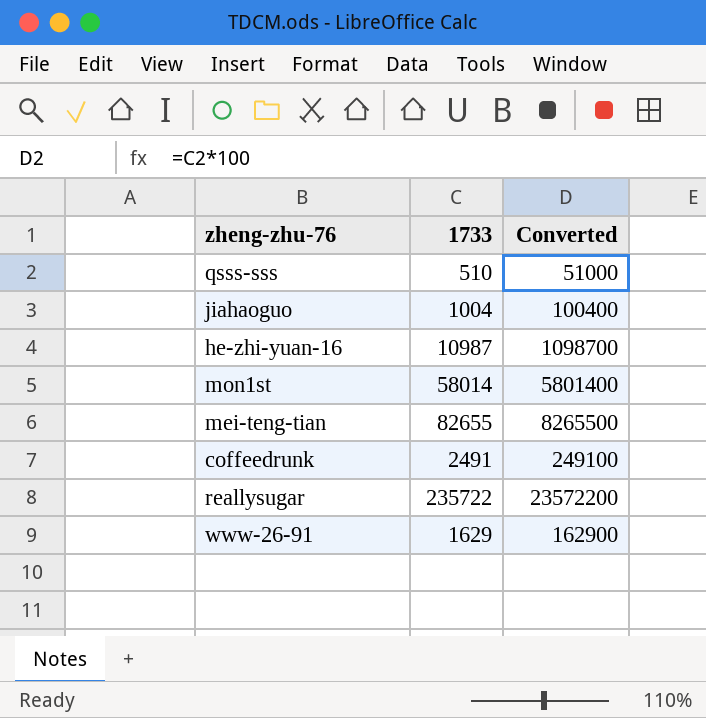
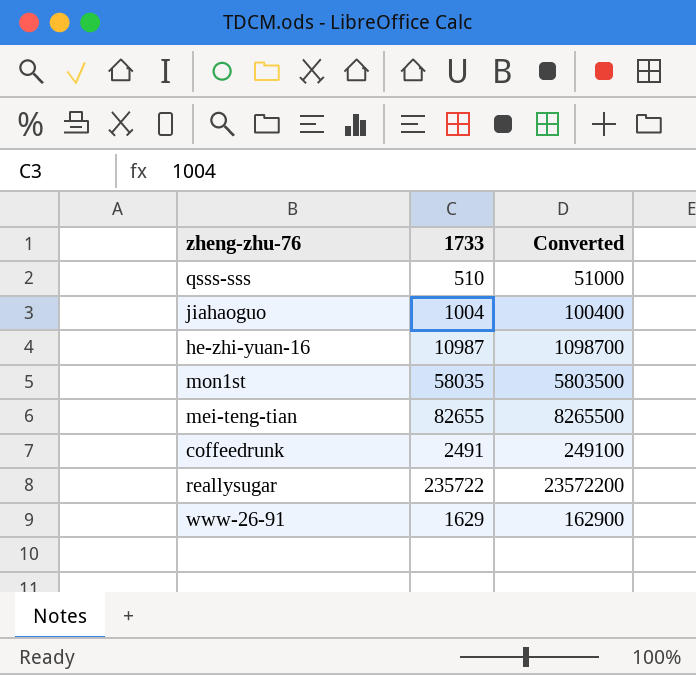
mon1st | 1733: 58014 -> 58035
mon1st | Converted: 5801400 -> 5803500

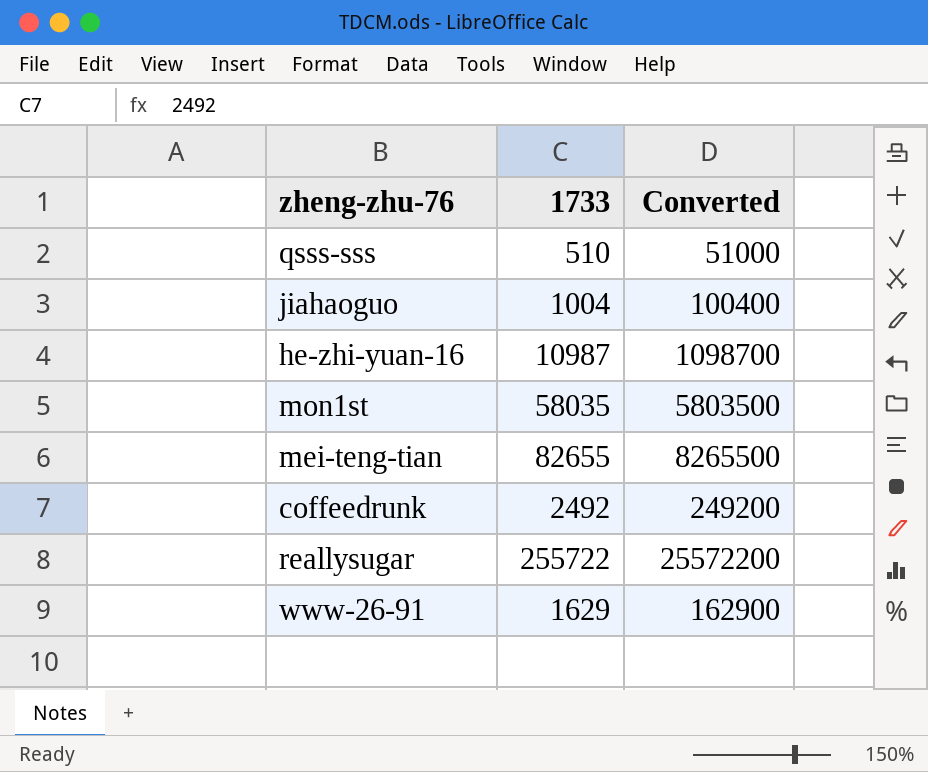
coffeedrunk | 1733: 2491 -> 2492
coffeedrunk | Converted: 249100 -> 249200
reallysugar | 1733: 235722 -> 255722
reallysugar | Converted: 23572200 -> 25572200

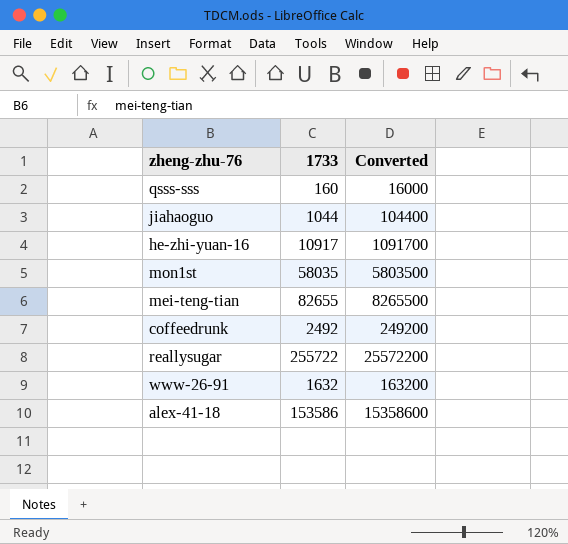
qsss-sss | 1733: 510 -> 160
qsss-sss | Converted: 51000 -> 16000
jiahaoguo | 1733: 1004 -> 1044
jiahaoguo | Converted: 100400 -> 104400
he-zhi-yuan-16 | 1733: 10987 -> 10917
he-zhi-yuan-16 | Converted: 1098700 -> 1091700
www-26-91 | 1733: 1629 -> 1632
www-26-91 | Converted: 162900 -> 163200
row alex-41-18: none -> 153586 | 15358600

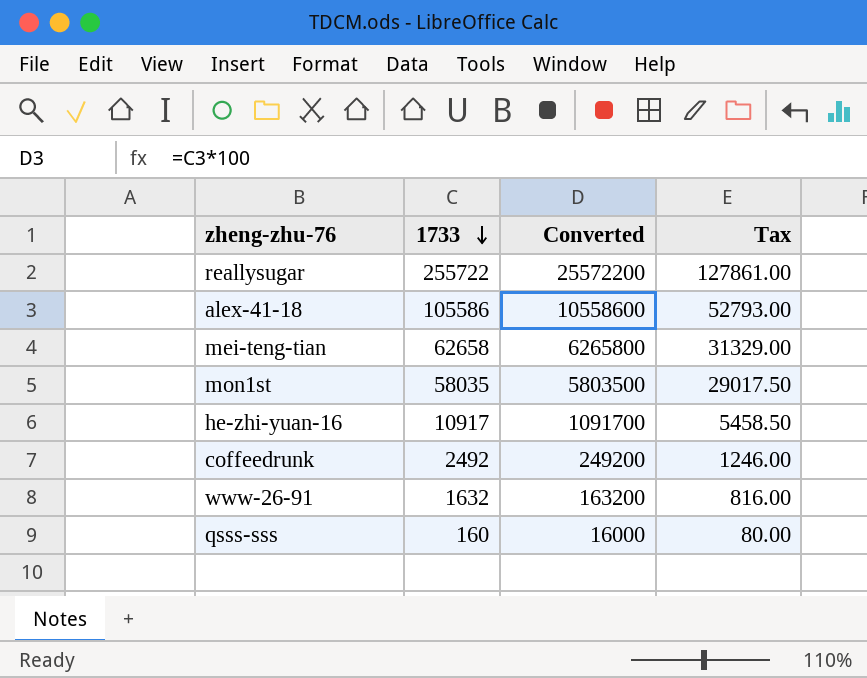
row order: none -> 1733 descending
column Tax | formula: none -> [1733] * 0.5
row jiahaoguo: 1044 | 104400 -> none
alex-41-18 | 1733: 153586 -> 105586
alex-41-18 | Converted: 15358600 -> 10558600
mei-teng-tian | 1733: 82655 -> 62658
mei-teng-tian | Converted: 8265500 -> 6265800

